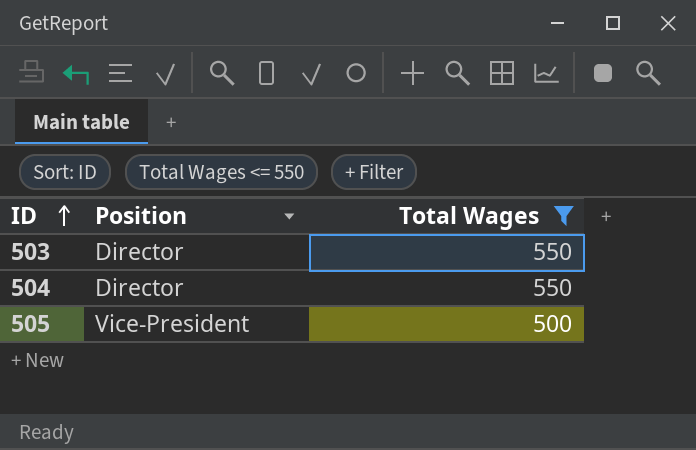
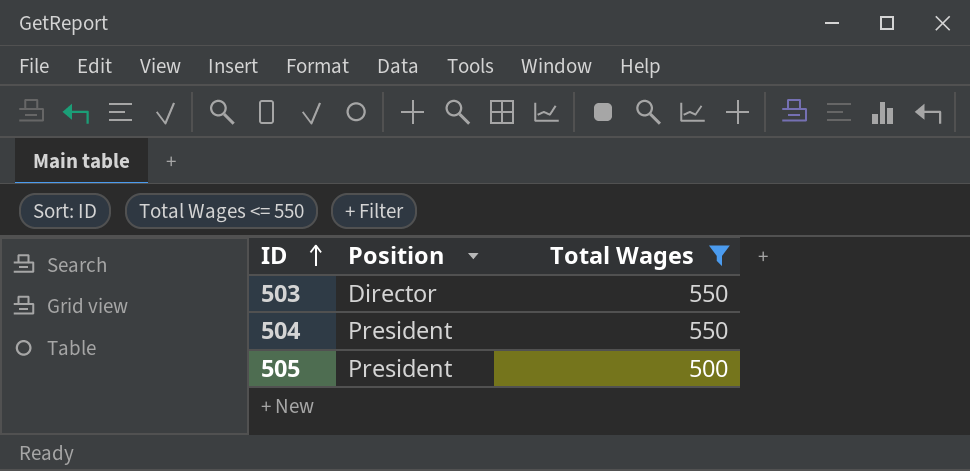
504 | Position: Director -> President
505 | Position: Vice-President -> President

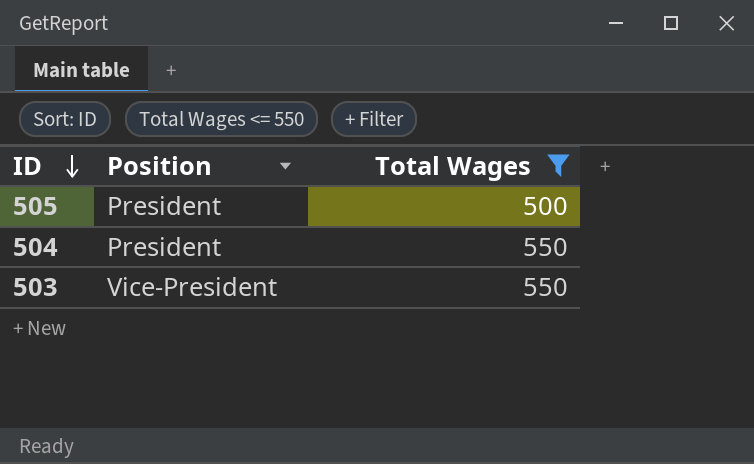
row order: ID ascending -> ID descending
503 | Position: Director -> Vice-President

